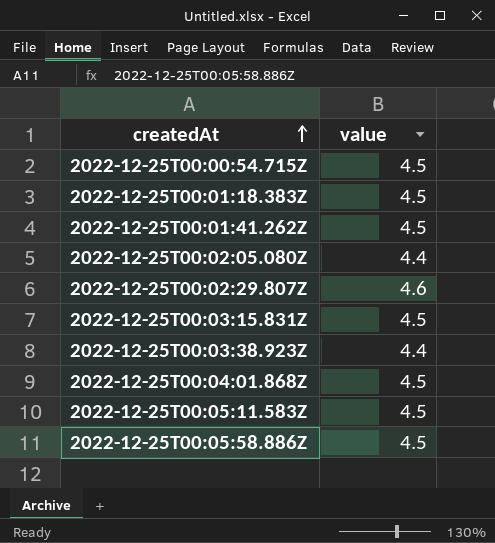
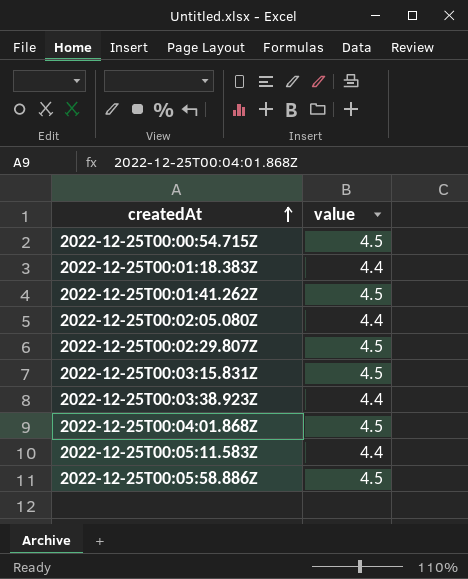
2022-12-25T00:01:18.383Z | value: 4.5 -> 4.4
2022-12-25T00:02:29.807Z | value: 4.6 -> 4.5
2022-12-25T00:05:11.583Z | value: 4.5 -> 4.4

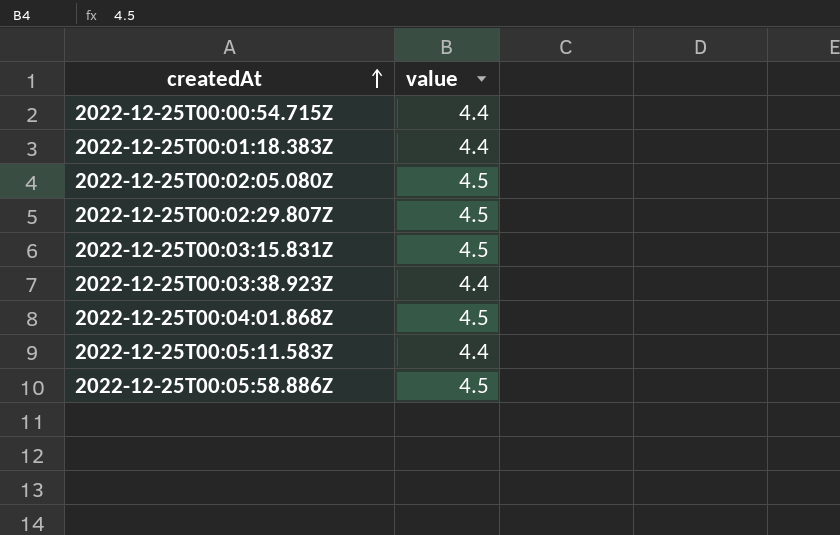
row 2022-12-25T00:01:41.262Z: 4.5 -> none
2022-12-25T00:00:54.715Z | value: 4.5 -> 4.4
2022-12-25T00:02:05.080Z | value: 4.4 -> 4.5

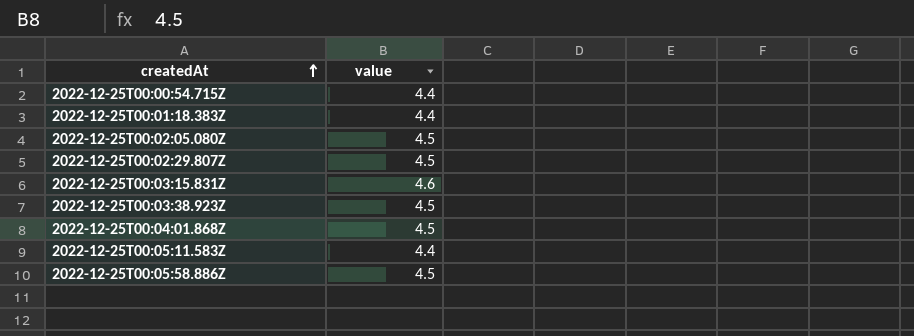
2022-12-25T00:03:15.831Z | value: 4.5 -> 4.6
2022-12-25T00:03:38.923Z | value: 4.4 -> 4.5

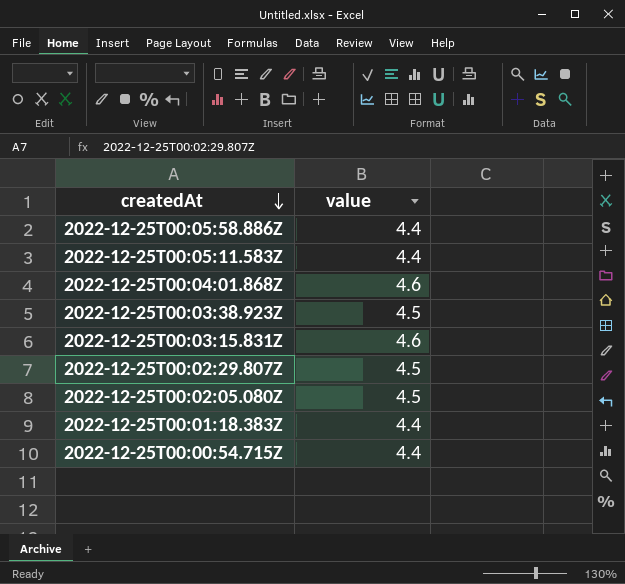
row order: createdAt ascending -> createdAt descending
2022-12-25T00:05:58.886Z | value: 4.5 -> 4.4
2022-12-25T00:04:01.868Z | value: 4.5 -> 4.6

